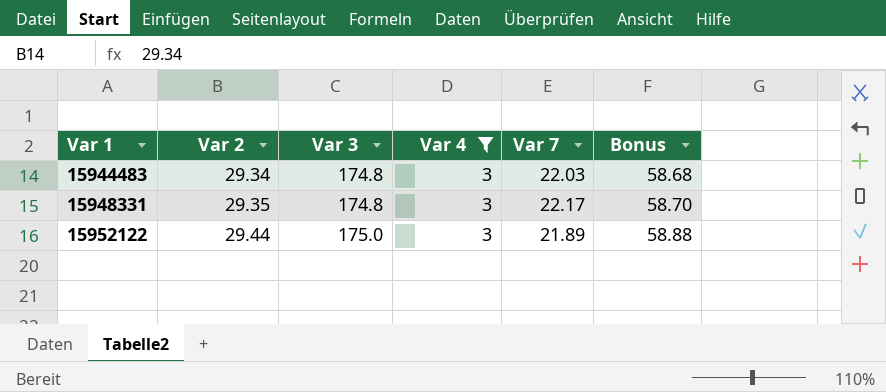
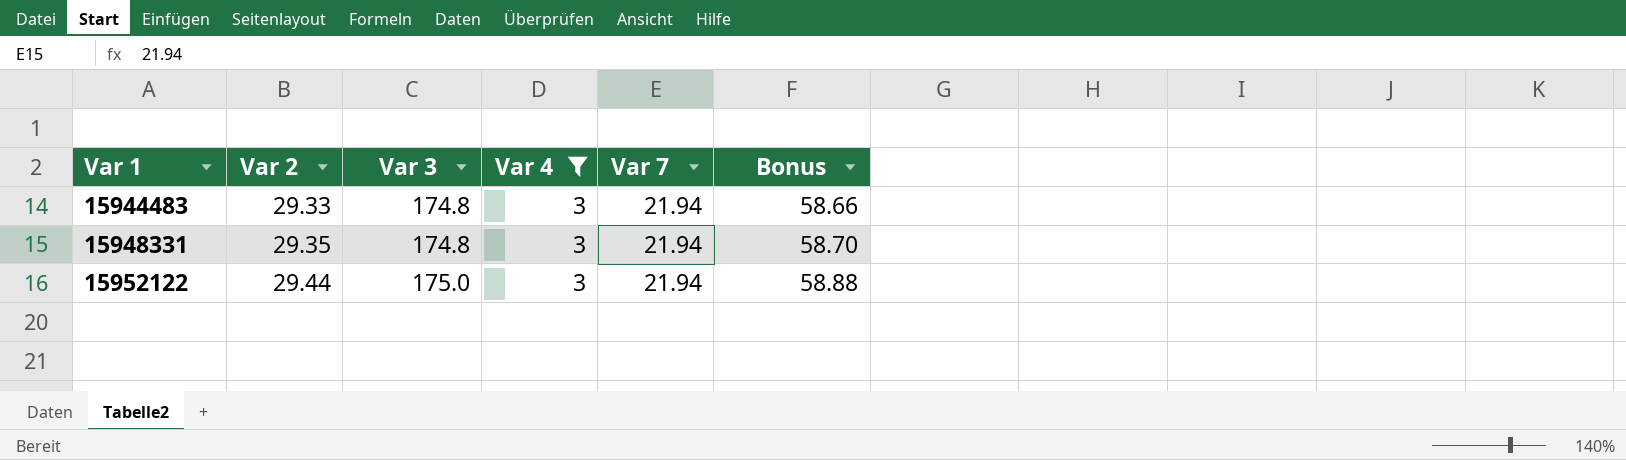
15944483 | Var 2: 29.34 -> 29.33
15944483 | Var 7: 22.03 -> 21.94
15944483 | Bonus: 58.68 -> 58.66
15948331 | Var 7: 22.17 -> 21.94
15952122 | Var 7: 21.89 -> 21.94

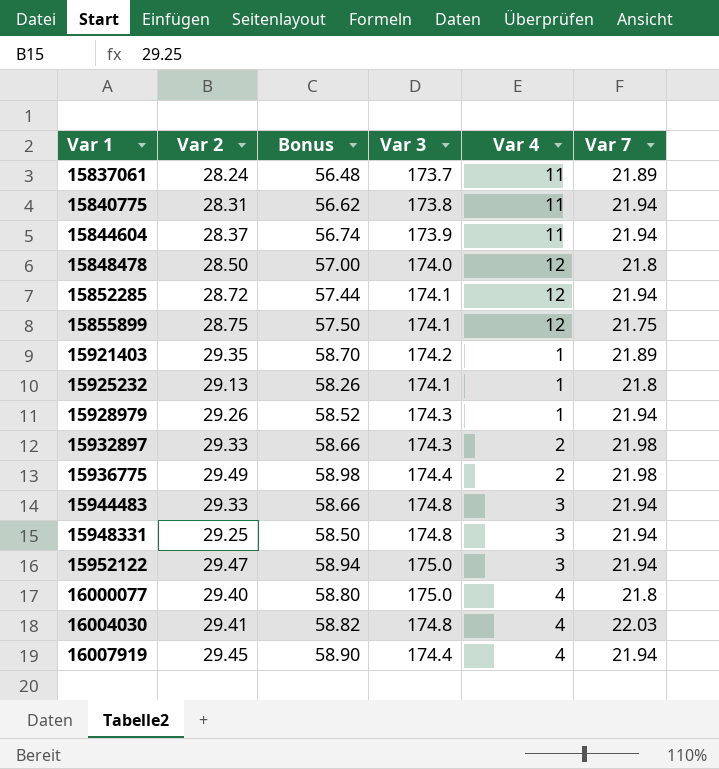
filter: Var 4 = 3 -> none
column Bonus | position: 6 -> 3
15948331 | Var 2: 29.35 -> 29.25
15948331 | Bonus: 58.70 -> 58.50
15952122 | Var 2: 29.44 -> 29.47
15952122 | Bonus: 58.88 -> 58.94

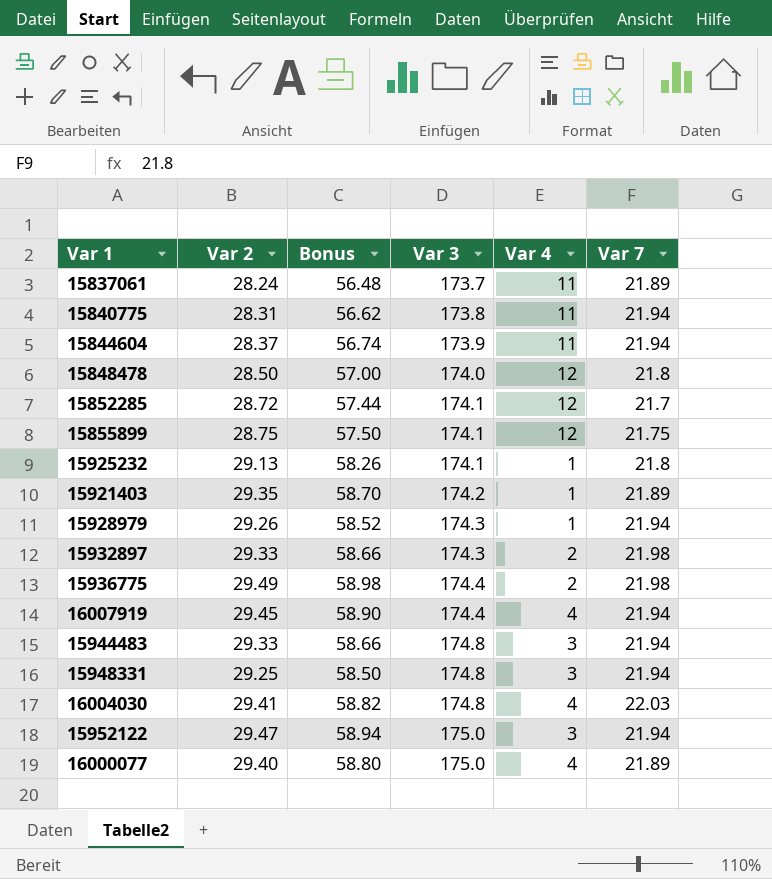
row order: Var 1 ascending -> Var 3 ascending
15852285 | Var 7: 21.94 -> 21.7
16000077 | Var 7: 21.8 -> 21.89

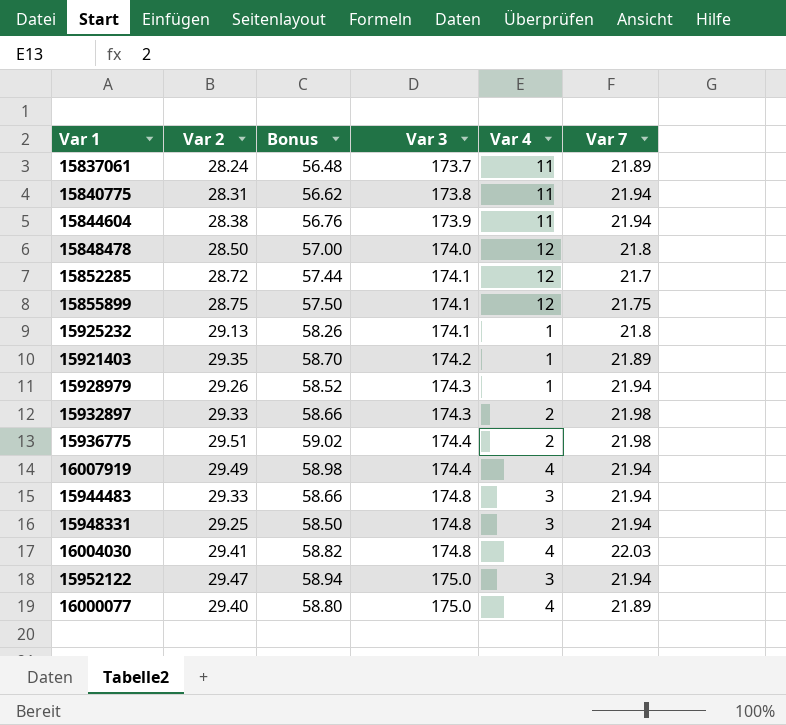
15844604 | Var 2: 28.37 -> 28.38
15844604 | Bonus: 56.74 -> 56.76
15936775 | Var 2: 29.49 -> 29.51
15936775 | Bonus: 58.98 -> 59.02
16007919 | Var 2: 29.45 -> 29.49
16007919 | Bonus: 58.90 -> 58.98

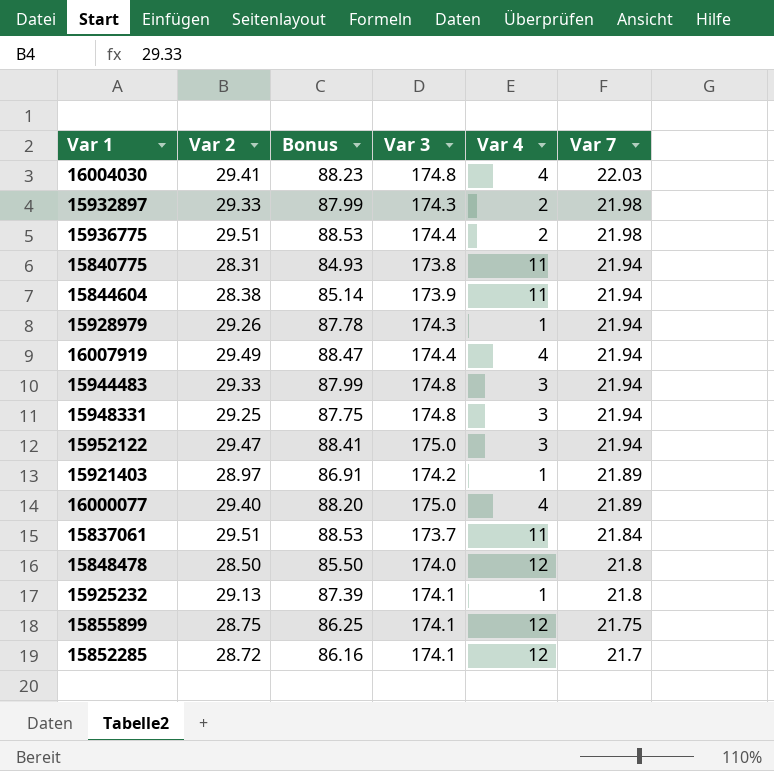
row order: Var 3 ascending -> Var 7 descending
column Bonus | formula: [Var 2] * 2 -> [Var 2] * 3
15921403 | Var 2: 29.35 -> 28.97
15837061 | Var 2: 28.24 -> 29.51
15837061 | Var 7: 21.89 -> 21.84

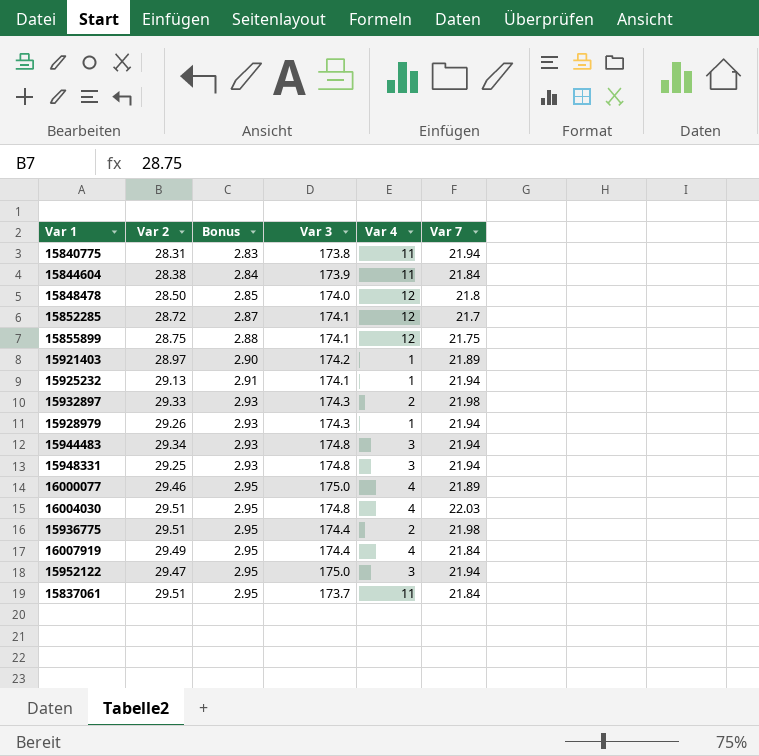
row order: Var 7 descending -> Bonus ascending
column Bonus | formula: [Var 2] * 3 -> [Var 2] * 0.1
15844604 | Var 7: 21.94 -> 21.84
15925232 | Var 7: 21.8 -> 21.94
15944483 | Var 2: 29.33 -> 29.34
16000077 | Var 2: 29.40 -> 29.46
16004030 | Var 2: 29.41 -> 29.51
16007919 | Var 7: 21.94 -> 21.84

